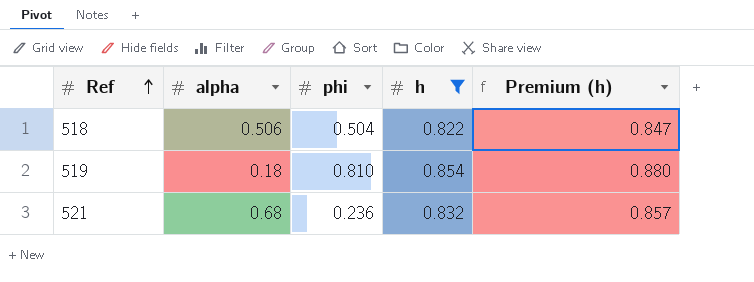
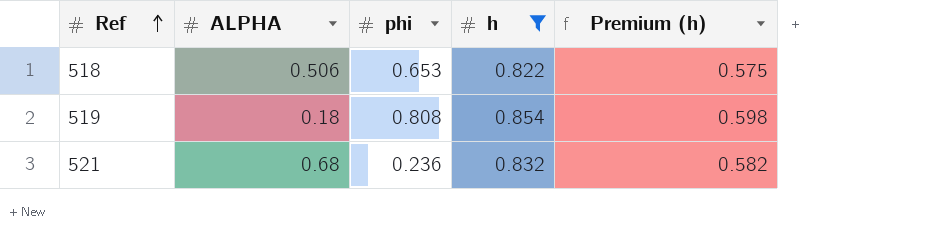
column name: alpha -> ALPHA
column Premium (h) | formula: [h] * 1.03 -> [h] * 0.7
518 | phi: 0.504 -> 0.653
519 | phi: 0.810 -> 0.808

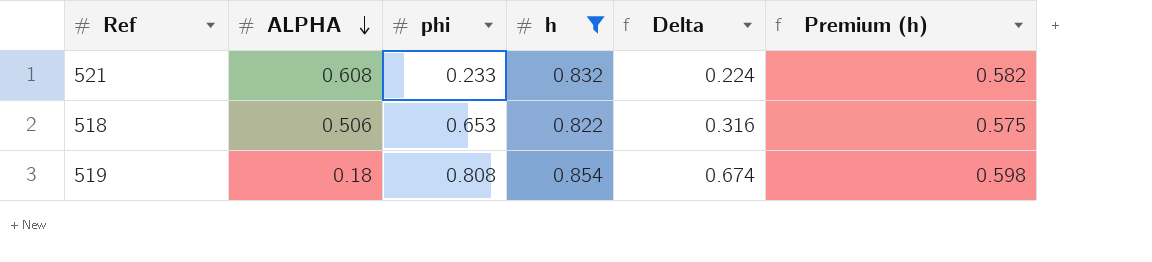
row order: Ref ascending -> ALPHA descending
column Delta | formula: none -> [h] - [ALPHA]
521 | ALPHA: 0.68 -> 0.608
521 | phi: 0.236 -> 0.233

